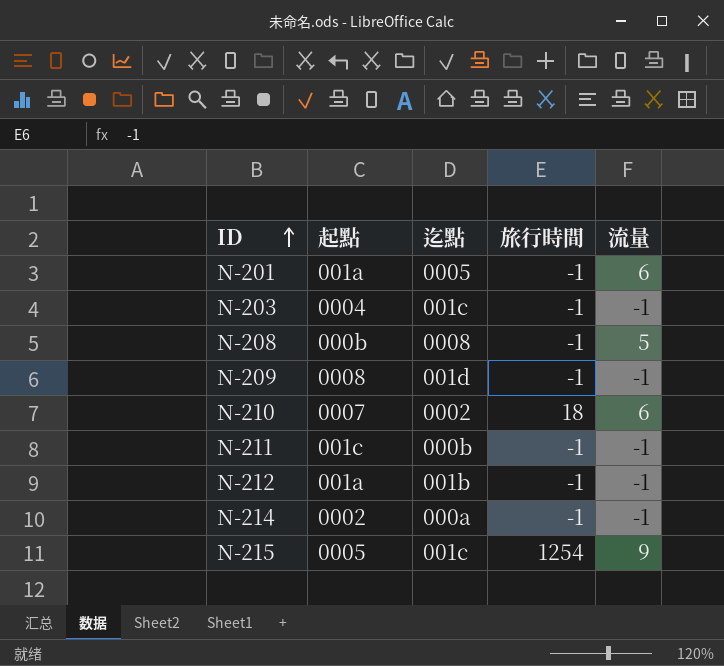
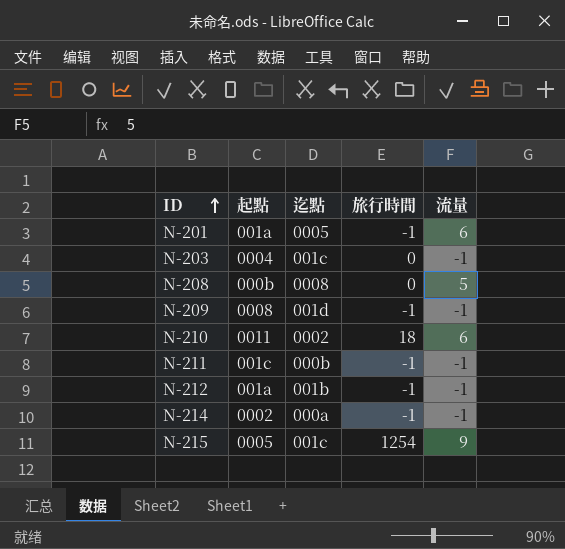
N-203 | 旅行時間: -1 -> 0
N-208 | 旅行時間: -1 -> 0
N-210 | 起點: 0007 -> 0011

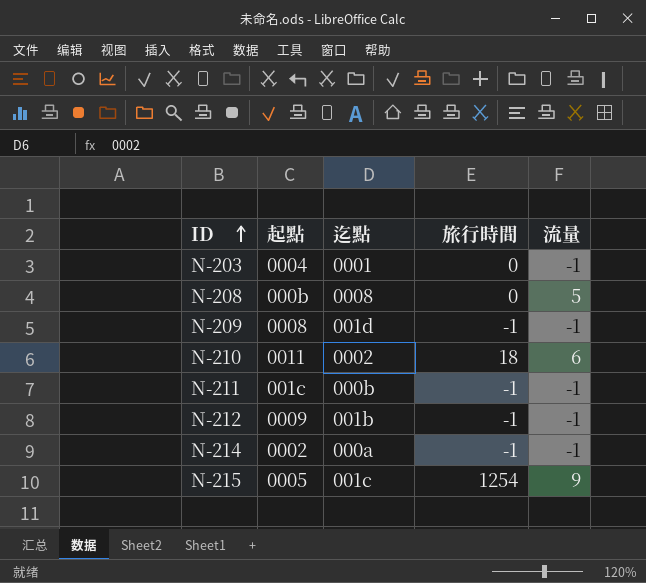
row N-201: 001a | 0005 | -1 | 6 -> none
N-203 | 迄點: 001c -> 0001
N-212 | 起點: 001a -> 0009

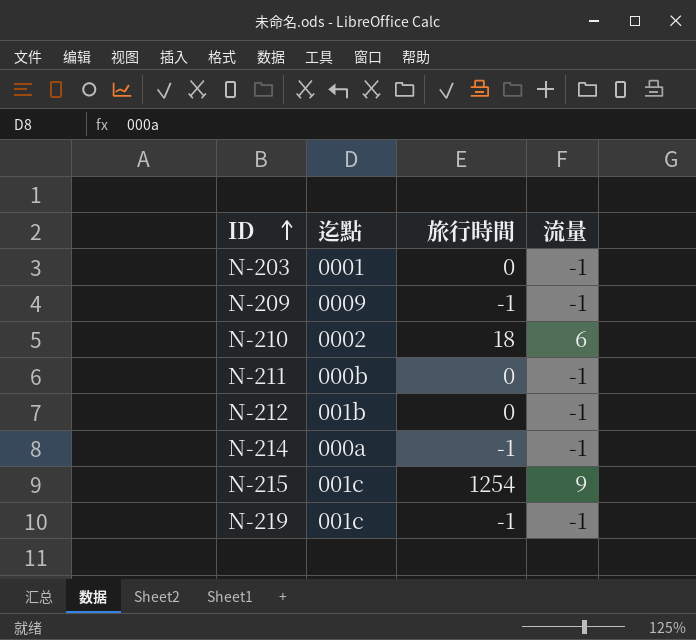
column 起點 | position: 2 -> none
row N-208: 000b | 0008 | 0 | 5 -> none
N-209 | 迄點: 001d -> 0009
N-211 | 旅行時間: -1 -> 0
N-212 | 旅行時間: -1 -> 0
row N-219: none -> 001c | -1 | -1

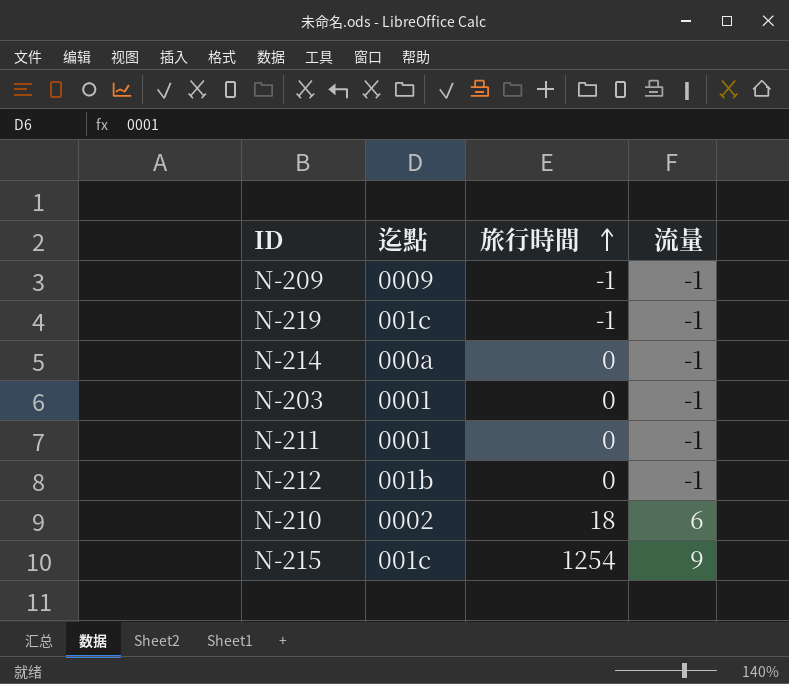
row order: ID ascending -> 旅行時間 ascending
N-214 | 旅行時間: -1 -> 0
N-211 | 迄點: 000b -> 0001

